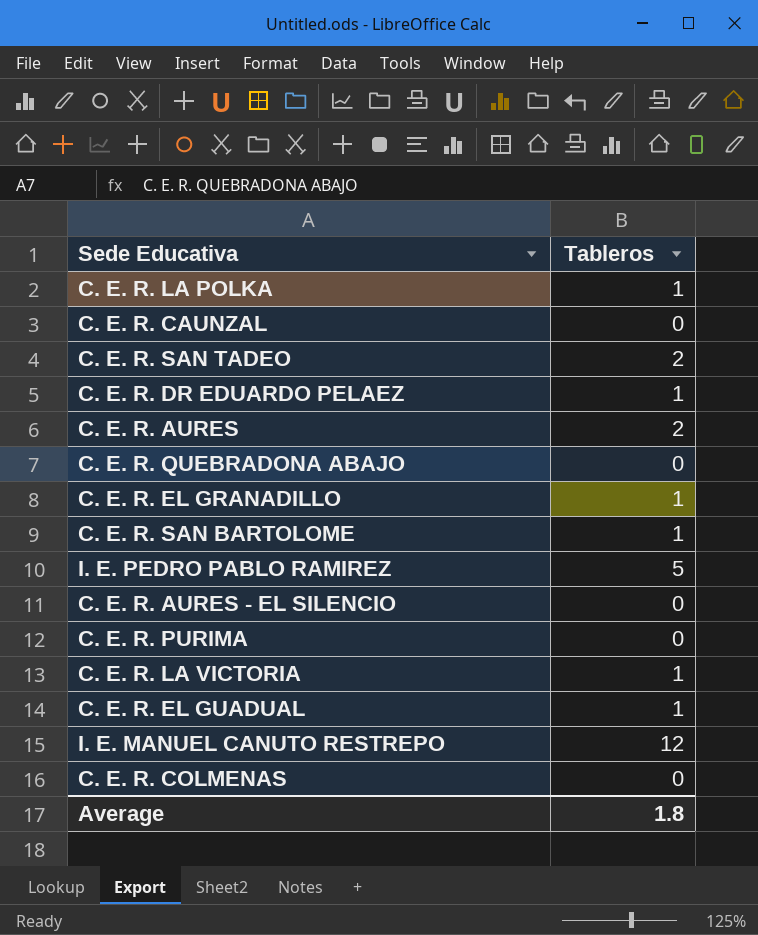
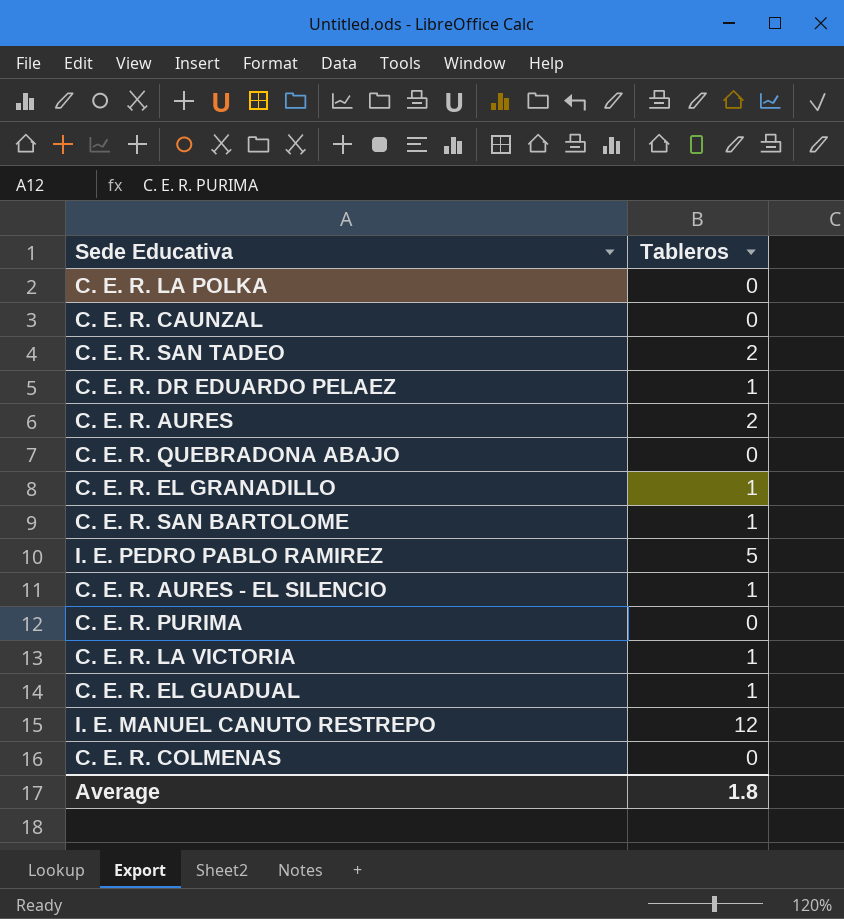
C. E. R. LA POLKA | Tableros: 1 -> 0
C. E. R. AURES - EL SILENCIO | Tableros: 0 -> 1

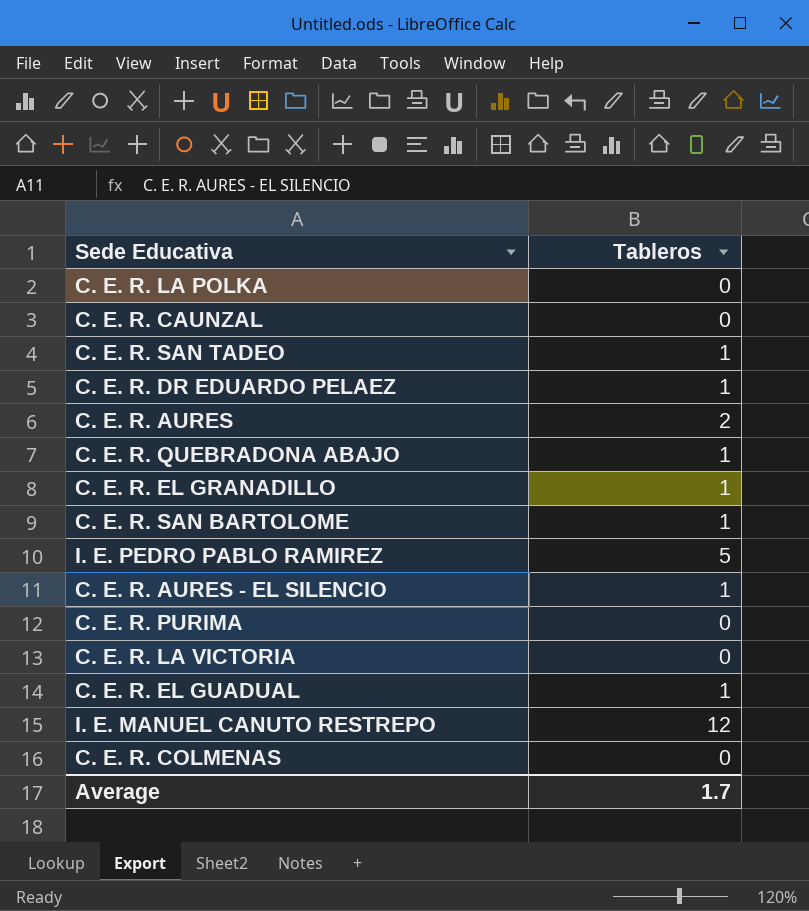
C. E. R. SAN TADEO | Tableros: 2 -> 1
C. E. R. QUEBRADONA ABAJO | Tableros: 0 -> 1
C. E. R. LA VICTORIA | Tableros: 1 -> 0
Average | Tableros: 1.8 -> 1.7

